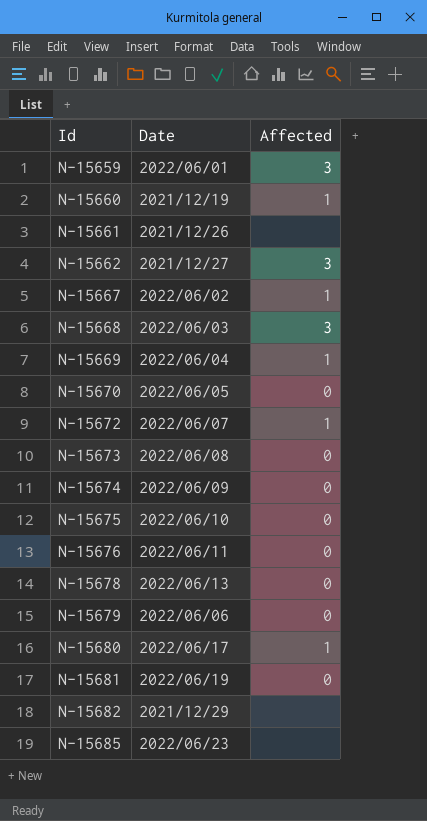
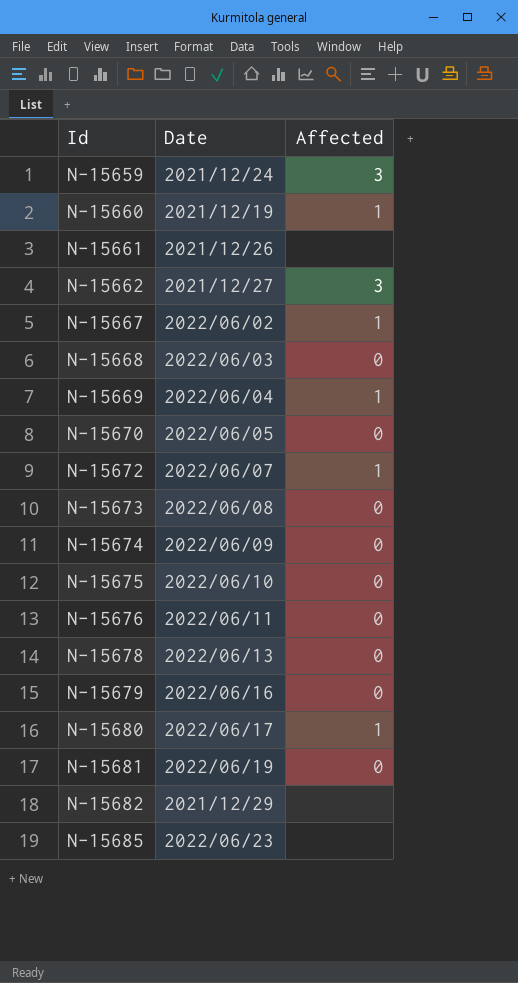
N-15659 | Date: 2022/06/01 -> 2021/12/24
N-15668 | Affected: 3 -> 0
N-15679 | Date: 2022/06/06 -> 2022/06/16

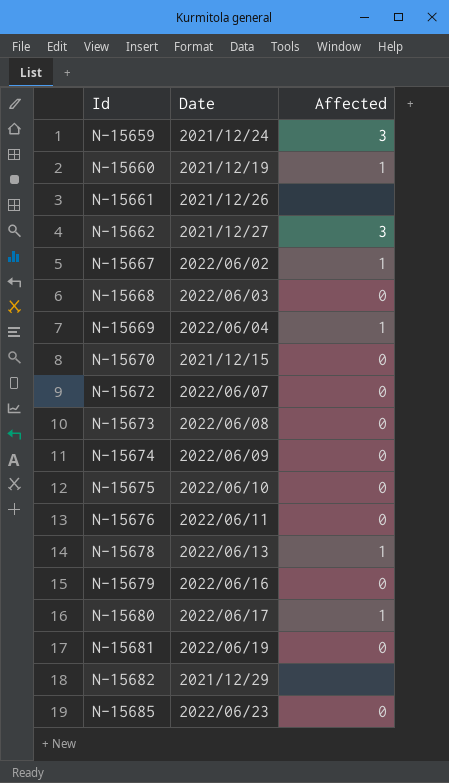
N-15670 | Date: 2022/06/05 -> 2021/12/15
N-15672 | Affected: 1 -> 0
N-15678 | Affected: 0 -> 1
N-15685 | Affected: none -> 0

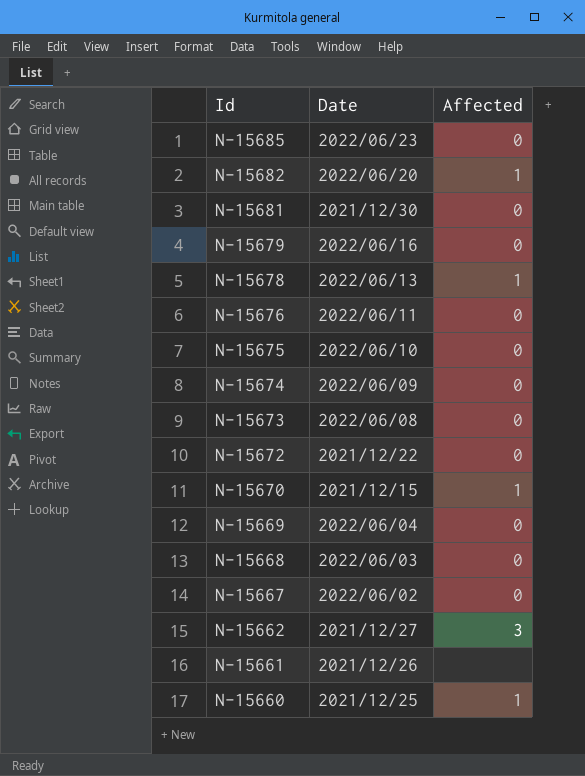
row order: Id ascending -> Id descending
row N-15659: 2021/12/24 | 3 -> none
row N-15680: 2022/06/17 | 1 -> none
N-15682 | Date: 2021/12/29 -> 2022/06/20
N-15682 | Affected: none -> 1
N-15681 | Date: 2022/06/19 -> 2021/12/30
N-15672 | Date: 2022/06/07 -> 2021/12/22
N-15670 | Affected: 0 -> 1
N-15669 | Affected: 1 -> 0
N-15667 | Affected: 1 -> 0
N-15660 | Date: 2021/12/19 -> 2021/12/25

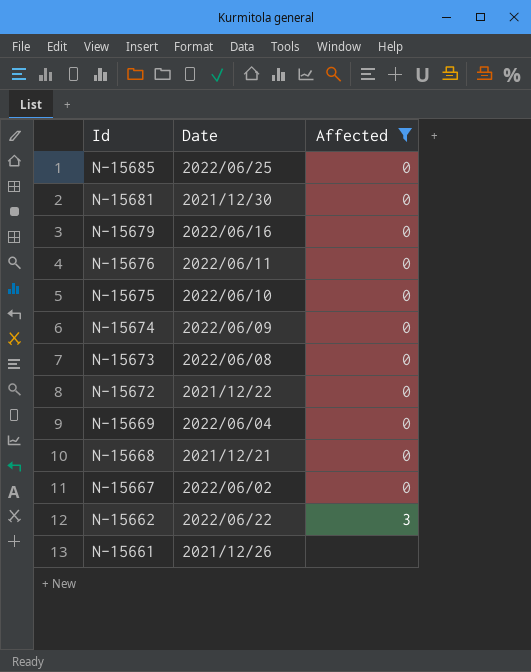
filter: none -> Affected != 1
N-15685 | Date: 2022/06/23 -> 2022/06/25
N-15668 | Date: 2022/06/03 -> 2021/12/21
N-15662 | Date: 2021/12/27 -> 2022/06/22

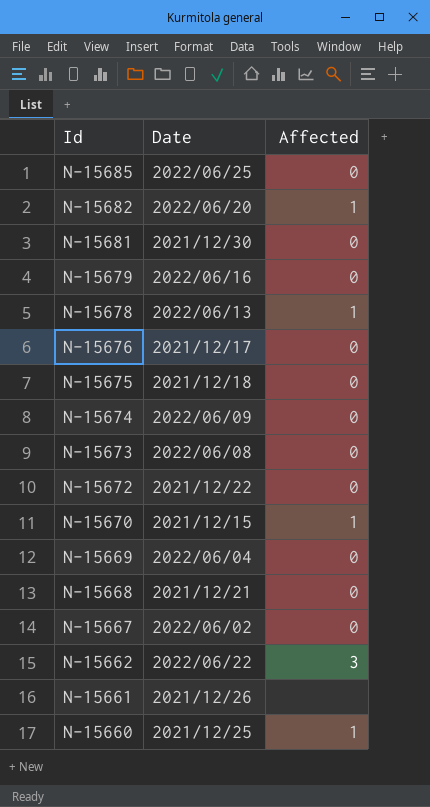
filter: Affected != 1 -> none
N-15676 | Date: 2022/06/11 -> 2021/12/17
N-15675 | Date: 2022/06/10 -> 2021/12/18

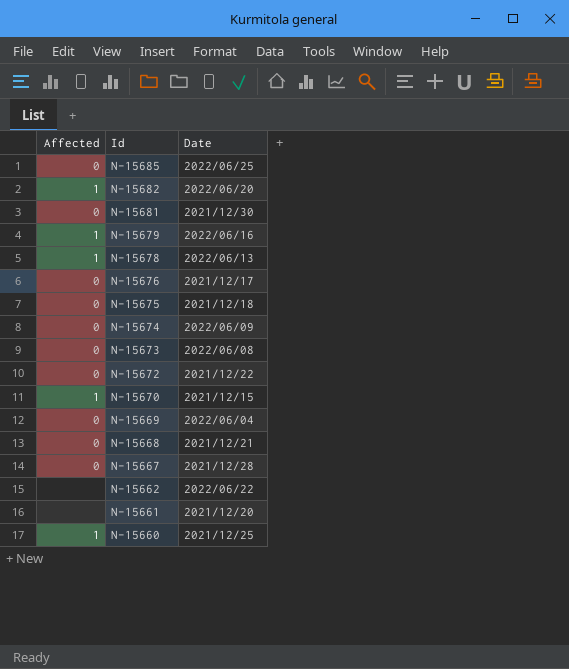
column Affected | position: 3 -> 1
N-15679 | Affected: 0 -> 1
N-15667 | Date: 2022/06/02 -> 2021/12/28
N-15662 | Affected: 3 -> none
N-15661 | Date: 2021/12/26 -> 2021/12/20

